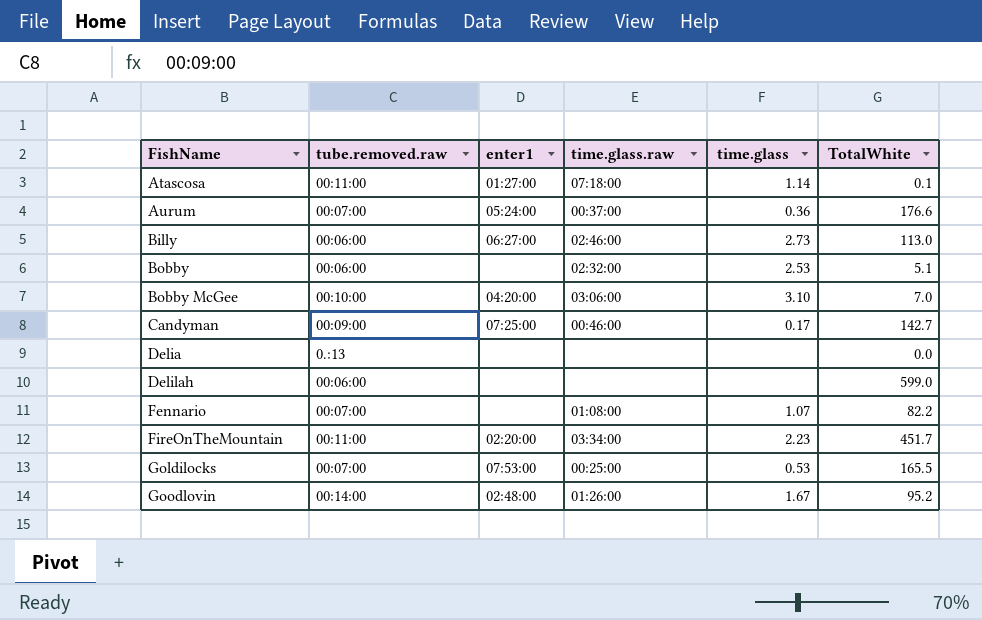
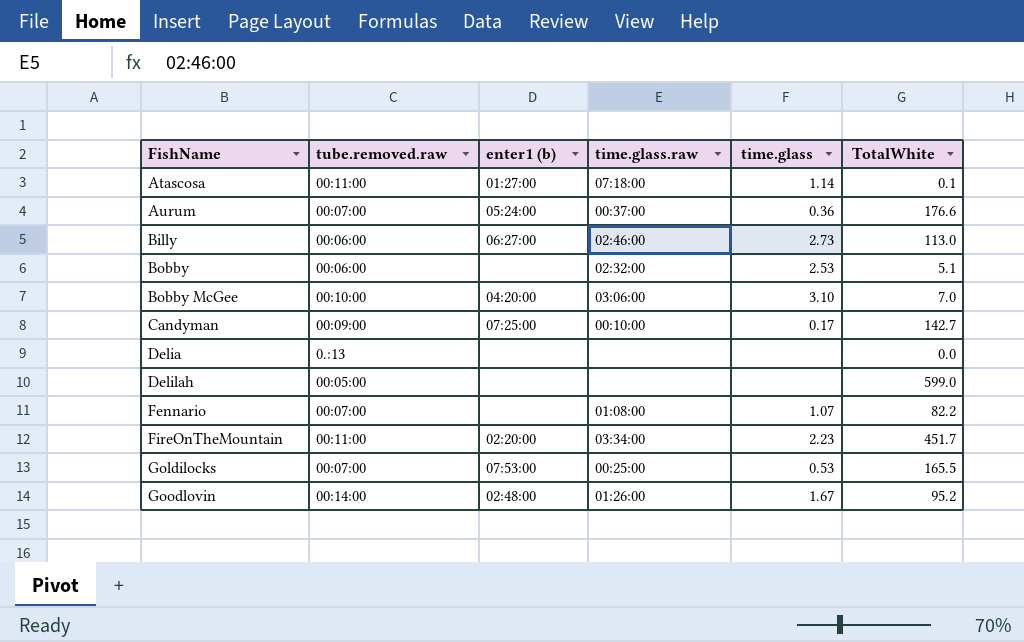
column name: enter1 -> enter1 (b)
Candyman | time.glass.raw: 00:46:00 -> 00:10:00
Delilah | tube.removed.raw: 00:06:00 -> 00:05:00

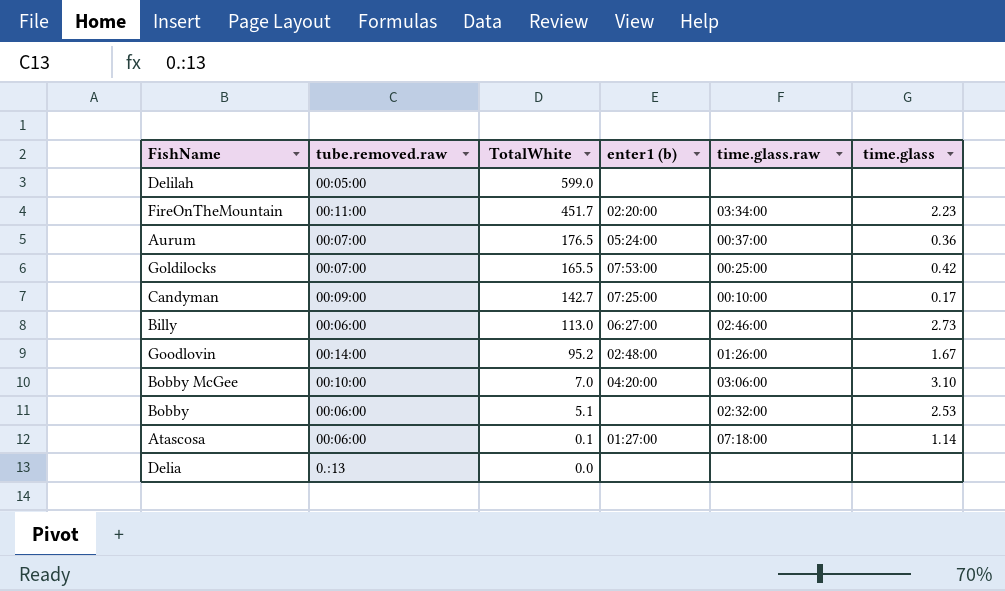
row order: FishName ascending -> TotalWhite descending
column TotalWhite | position: 6 -> 3
row Fennario: 00:07:00 | none | 01:08:00 | 1.07 | 82.2 -> none
Aurum | TotalWhite: 176.6 -> 176.5
Goldilocks | time.glass: 0.53 -> 0.42
Atascosa | tube.removed.raw: 00:11:00 -> 00:06:00

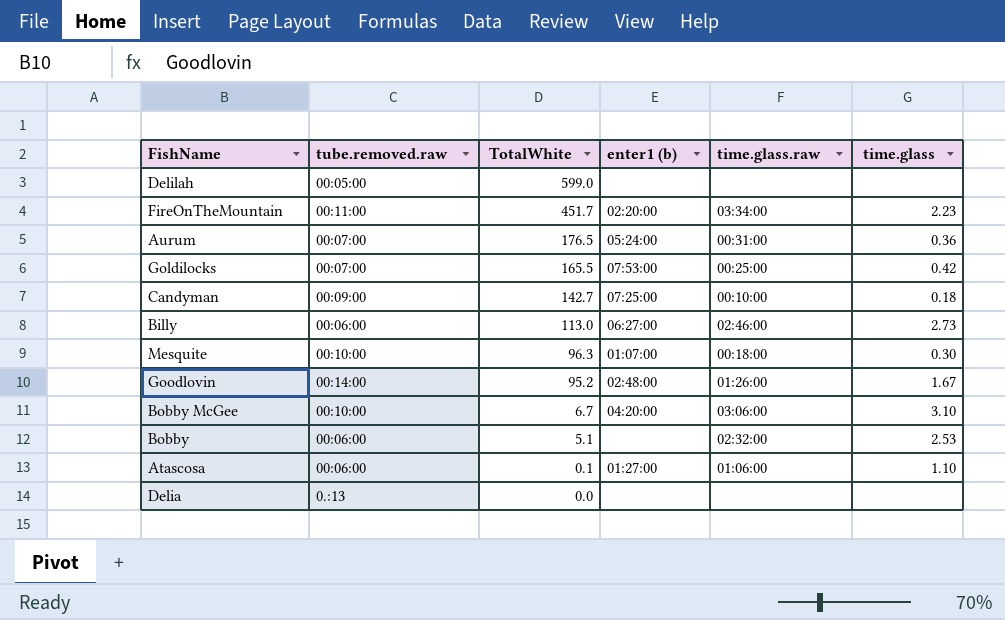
Aurum | time.glass.raw: 00:37:00 -> 00:31:00
Candyman | time.glass: 0.17 -> 0.18
row Mesquite: none -> 00:10:00 | 96.3 | 01:07:00 | 00:18:00 | 0.30
Bobby McGee | TotalWhite: 7.0 -> 6.7
Atascosa | time.glass.raw: 07:18:00 -> 01:06:00
Atascosa | time.glass: 1.14 -> 1.10

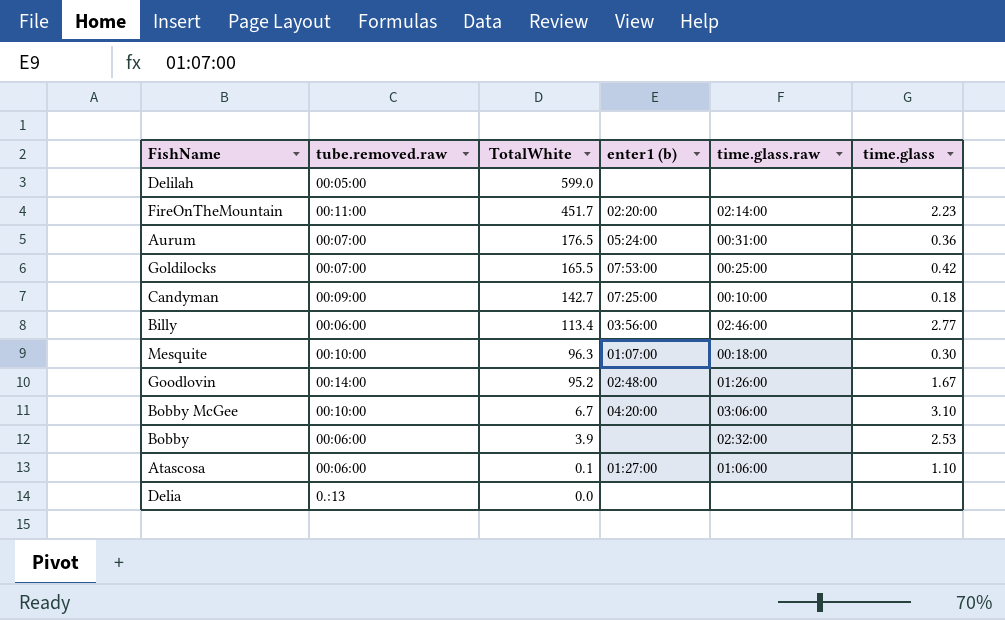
FireOnTheMountain | time.glass.raw: 03:34:00 -> 02:14:00
Billy | TotalWhite: 113.0 -> 113.4
Billy | enter1 (b): 06:27:00 -> 03:56:00
Billy | time.glass: 2.73 -> 2.77
Bobby | TotalWhite: 5.1 -> 3.9

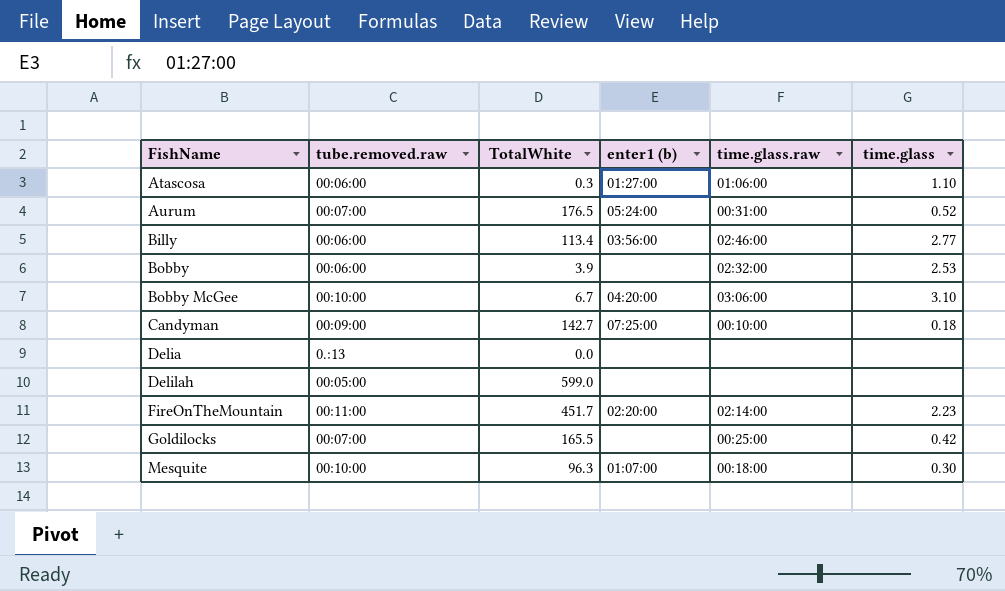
row order: TotalWhite descending -> FishName ascending
row Goodlovin: 00:14:00 | 95.2 | 02:48:00 | 01:26:00 | 1.67 -> none
Atascosa | TotalWhite: 0.1 -> 0.3
Aurum | time.glass: 0.36 -> 0.52
Goldilocks | enter1 (b): 07:53:00 -> none

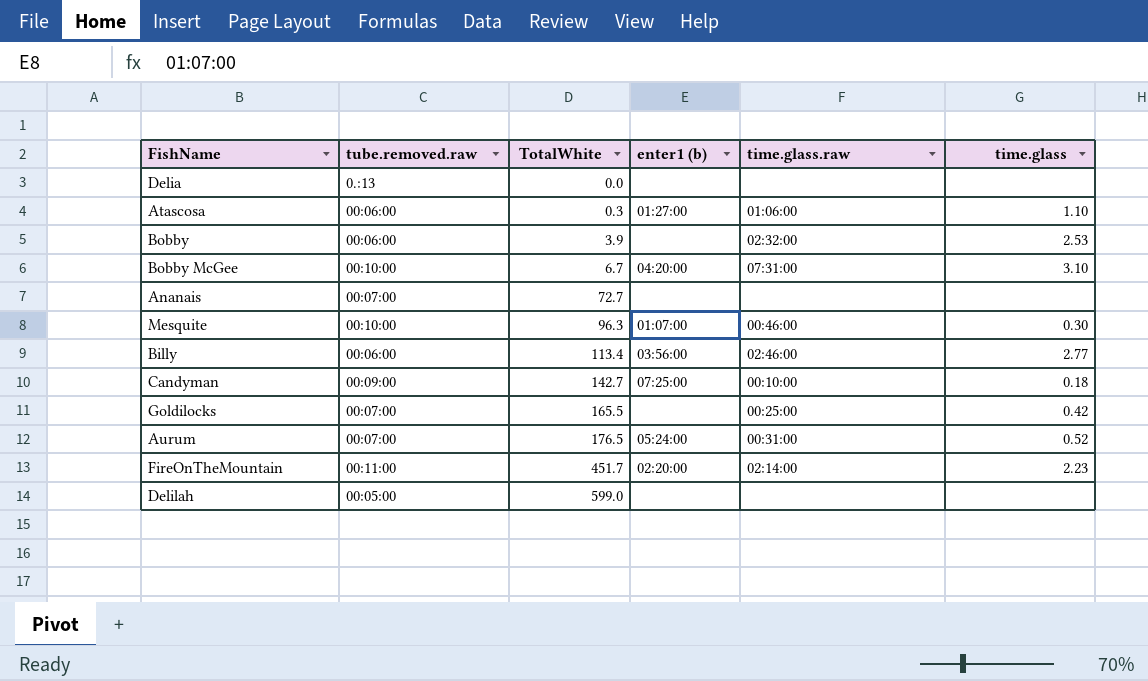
row order: FishName ascending -> TotalWhite ascending
Bobby McGee | time.glass.raw: 03:06:00 -> 07:31:00
row Ananais: none -> 00:07:00 | 72.7 | none | none | none
Mesquite | time.glass.raw: 00:18:00 -> 00:46:00

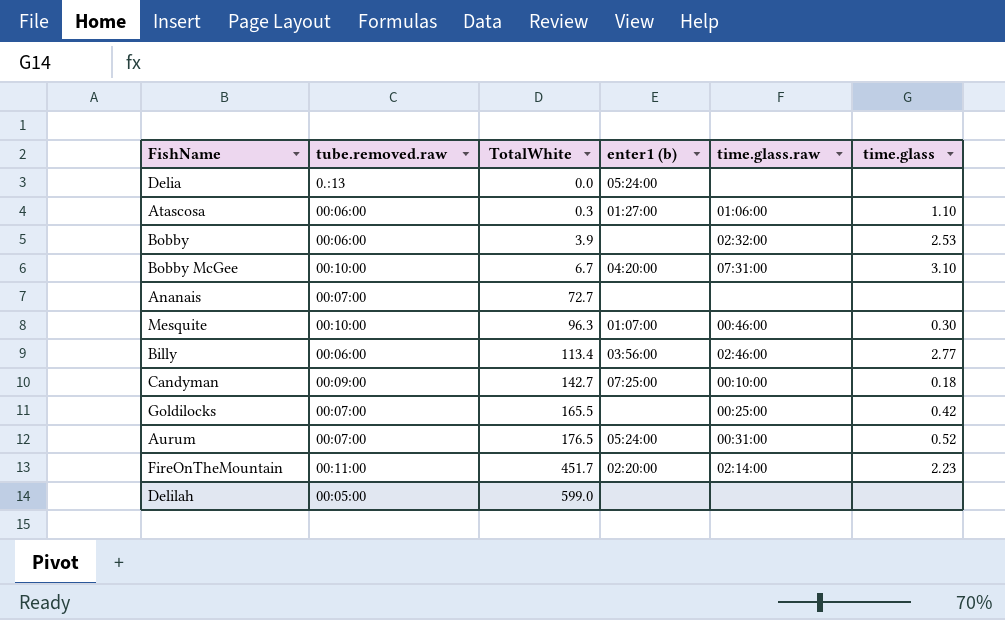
Delia | enter1 (b): none -> 05:24:00

